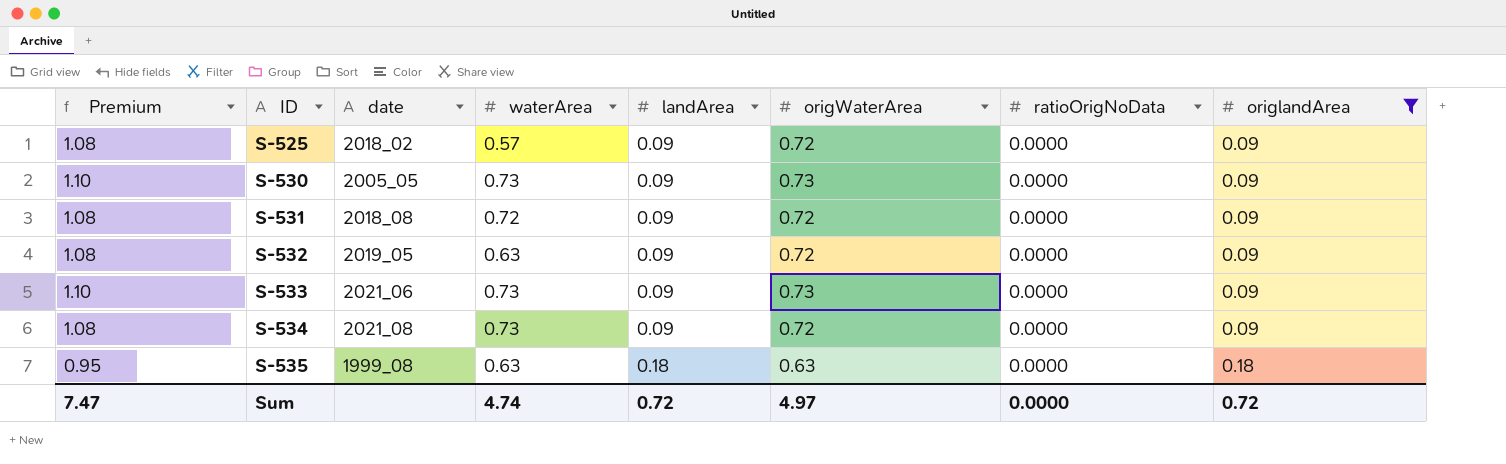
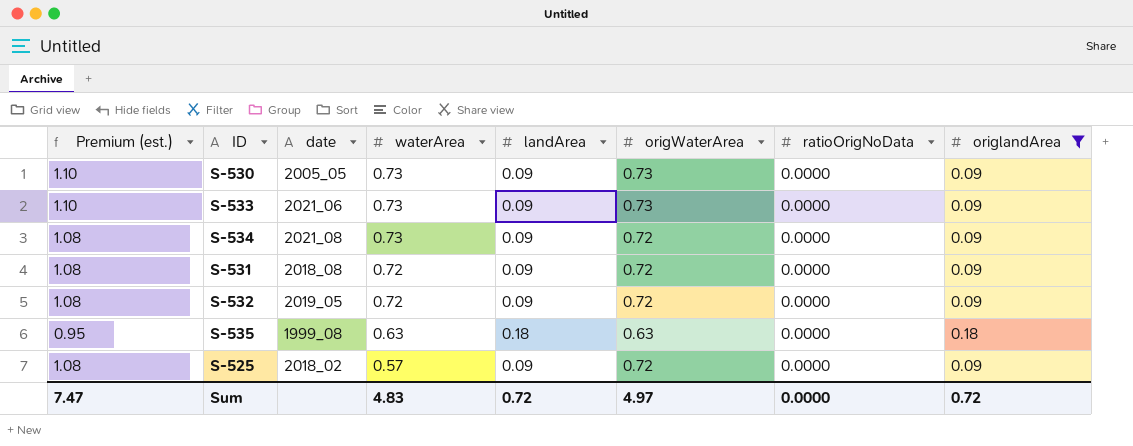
row order: ID ascending -> waterArea descending
column name: Premium -> Premium (est.)
S-532 | waterArea: 0.63 -> 0.72
Sum | waterArea: 4.74 -> 4.83

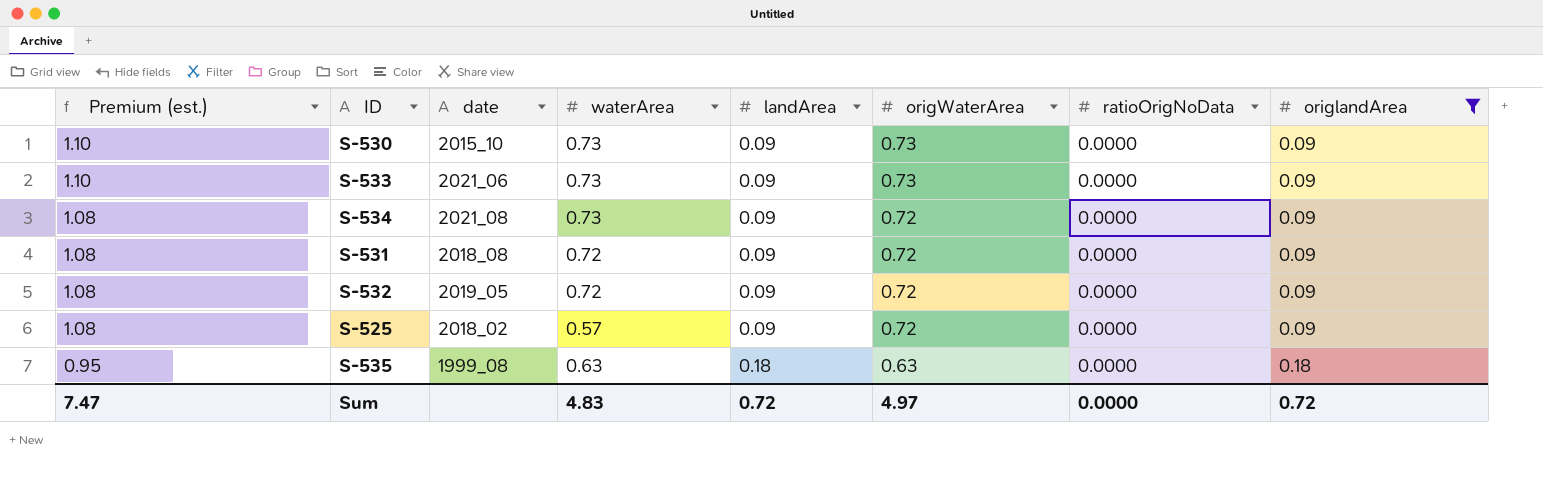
row order: waterArea descending -> Premium (est.) descending
S-530 | date: 2005_05 -> 2015_10

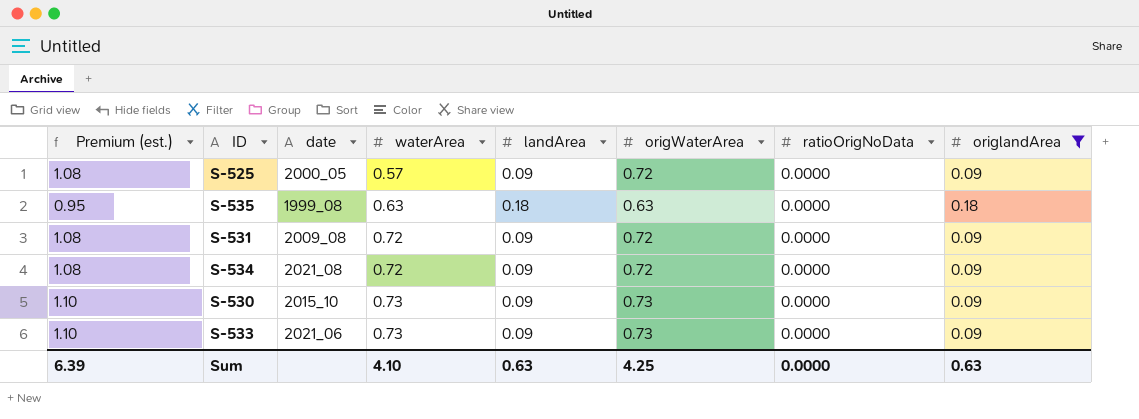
row order: Premium (est.) descending -> waterArea ascending
row S-532: 1.08 | 2019_05 | 0.72 | 0.09 | 0.72 | 0.0000 | 0.09 -> none
S-525 | date: 2018_02 -> 2000_05
S-531 | date: 2018_08 -> 2009_08
S-534 | waterArea: 0.73 -> 0.72
Sum | Premium (est.): 7.47 -> 6.39
Sum | waterArea: 4.83 -> 4.10
Sum | landArea: 0.72 -> 0.63
Sum | origWaterArea: 4.97 -> 4.25
Sum | origlandArea: 0.72 -> 0.63

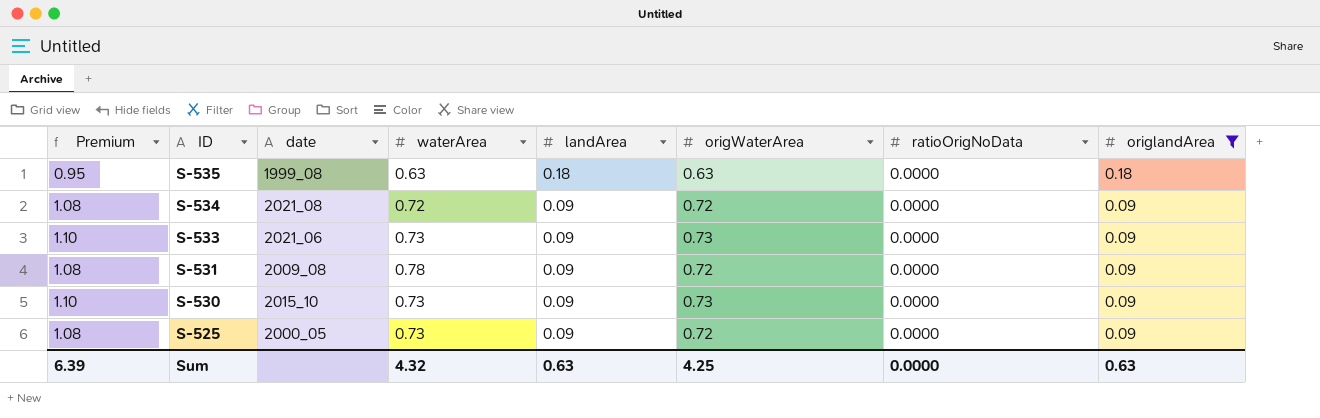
row order: waterArea ascending -> ID descending
column name: Premium (est.) -> Premium
S-531 | waterArea: 0.72 -> 0.78
S-525 | waterArea: 0.57 -> 0.73
Sum | waterArea: 4.10 -> 4.32

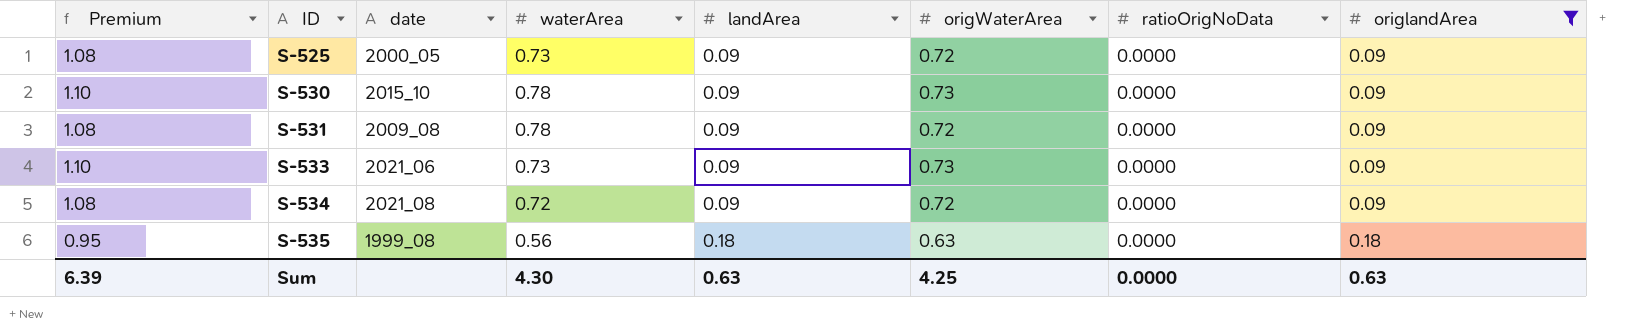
row order: ID descending -> ID ascending
S-530 | waterArea: 0.73 -> 0.78
S-535 | waterArea: 0.63 -> 0.56
Sum | waterArea: 4.32 -> 4.30

